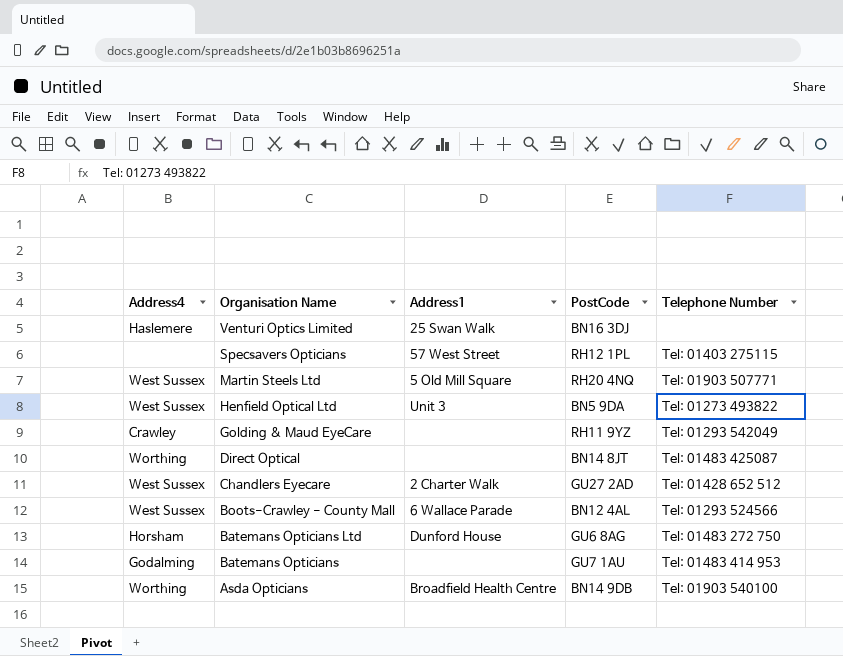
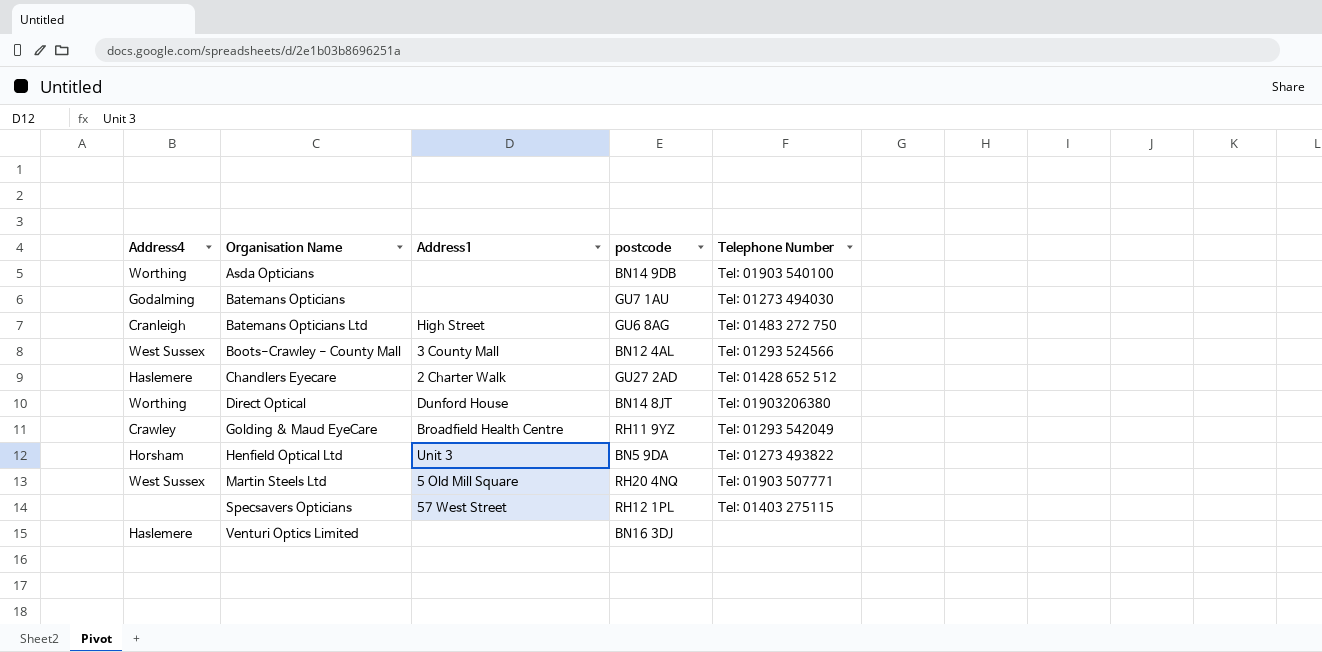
row order: Organisation Name descending -> Organisation Name ascending
column name: PostCode -> postcode
Asda Opticians | Address1: Broadfield Health Centre -> none
Batemans Opticians | Telephone Number: Tel: 01483 414 953 -> Tel: 01273 494030
Batemans Opticians Ltd | Address4: Horsham -> Cranleigh
Batemans Opticians Ltd | Address1: Dunford House -> High Street
Boots-Crawley - County Mall | Address1: 6 Wallace Parade -> 3 County Mall
Chandlers Eyecare | Address4: West Sussex -> Haslemere
Direct Optical | Address1: none -> Dunford House
Direct Optical | Telephone Number: Tel: 01483 425087 -> Tel: 01903206380
Golding & Maud EyeCare | Address1: none -> Broadfield Health Centre
Henfield Optical Ltd | Address4: West Sussex -> Horsham
Venturi Optics Limited | Address1: 25 Swan Walk -> none

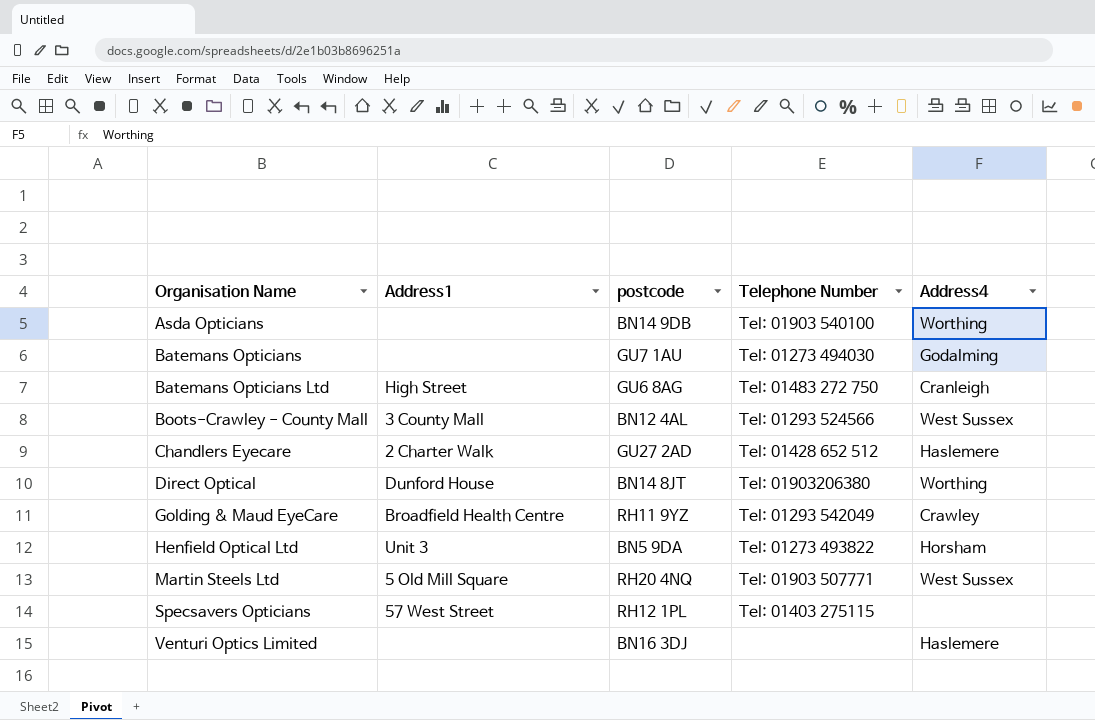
column Address4 | position: 1 -> 5

